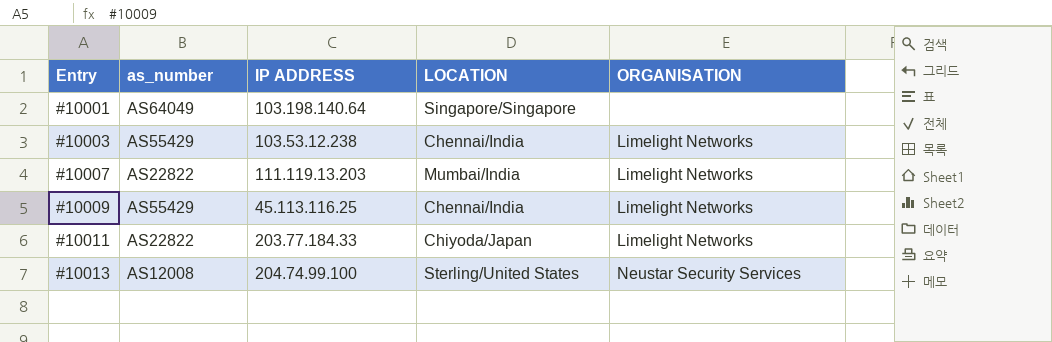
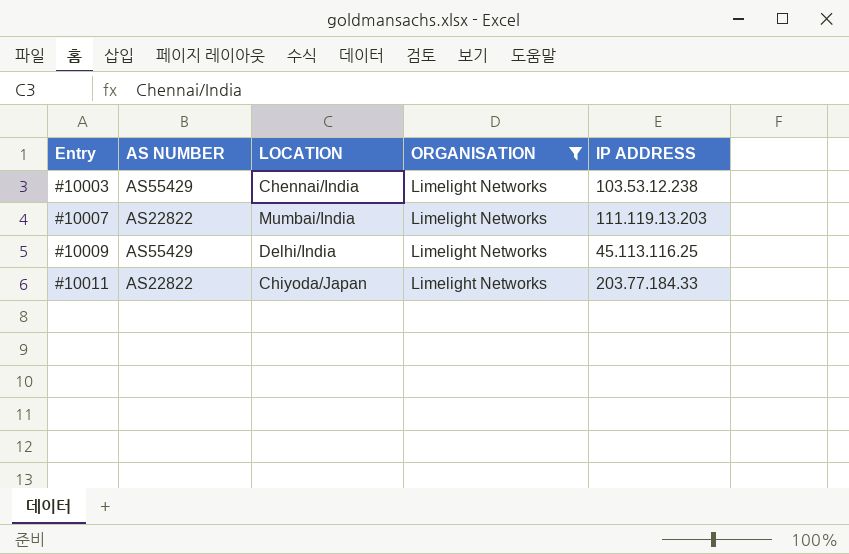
filter: none -> ORGANISATION = Limelight Networks
column name: as_number -> AS NUMBER
column IP ADDRESS | position: 3 -> 5
#10009 | LOCATION: Chennai/India -> Delhi/India

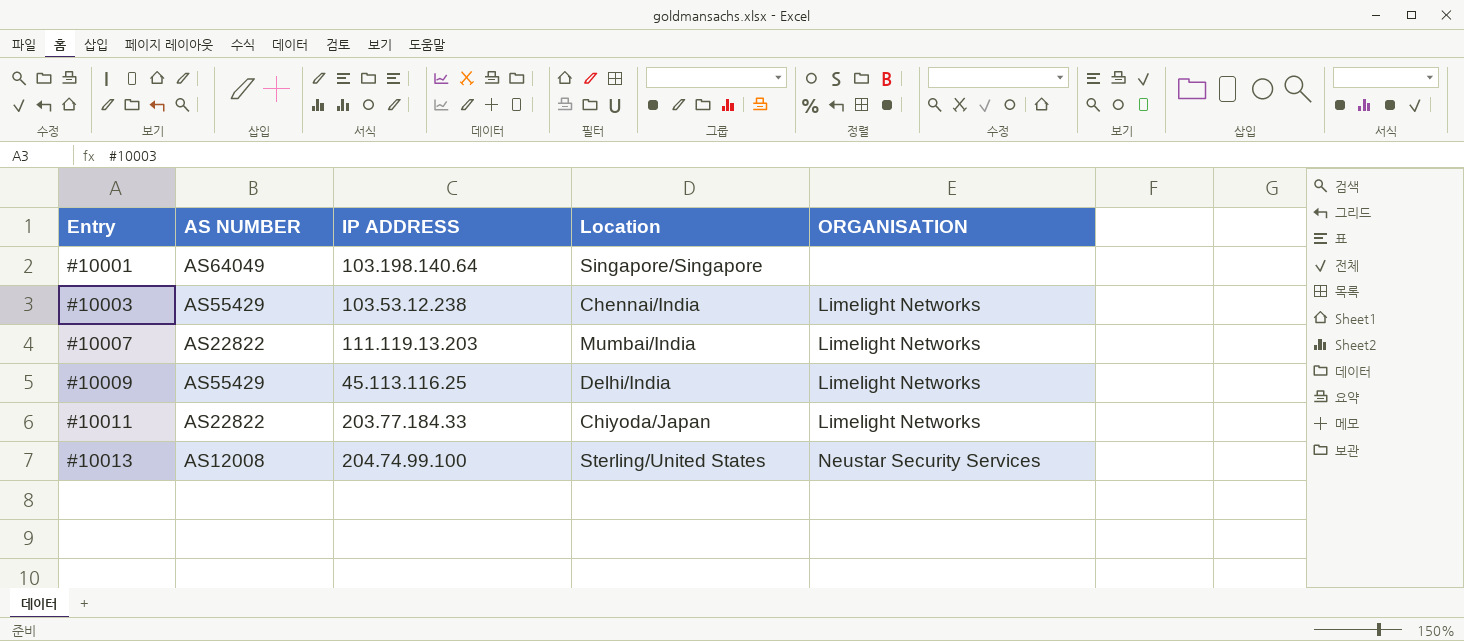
filter: ORGANISATION = Limelight Networks -> none
column IP ADDRESS | position: 5 -> 3
column name: LOCATION -> Location

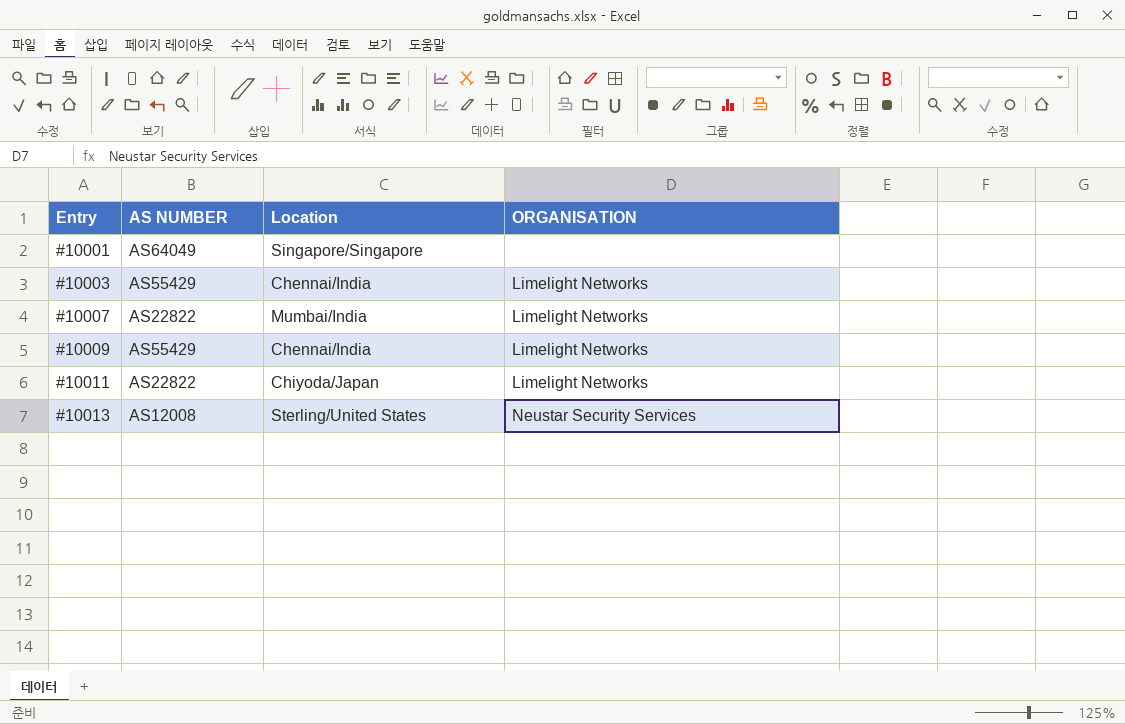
column IP ADDRESS | position: 3 -> none
#10009 | Location: Delhi/India -> Chennai/India

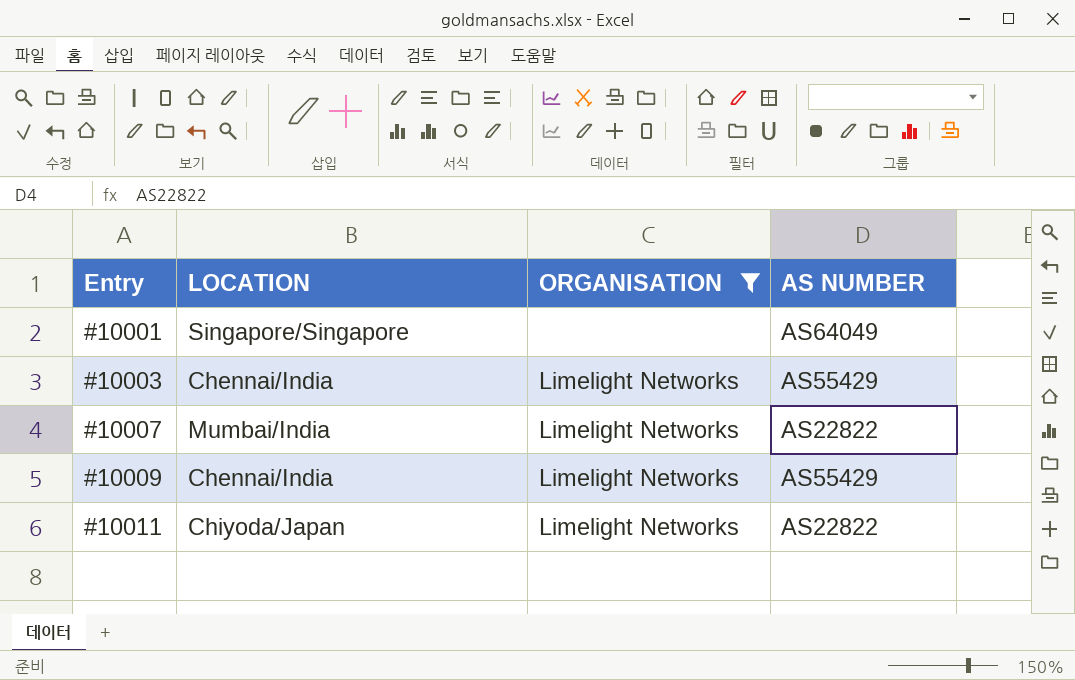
filter: none -> ORGANISATION != Neustar Security Services
column name: Location -> LOCATION
column AS NUMBER | position: 2 -> 4

